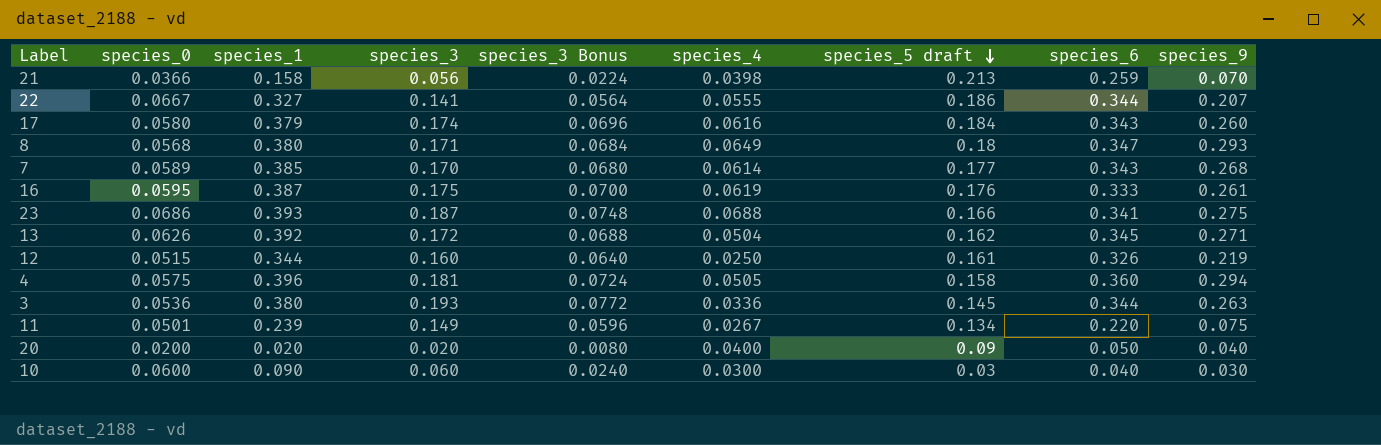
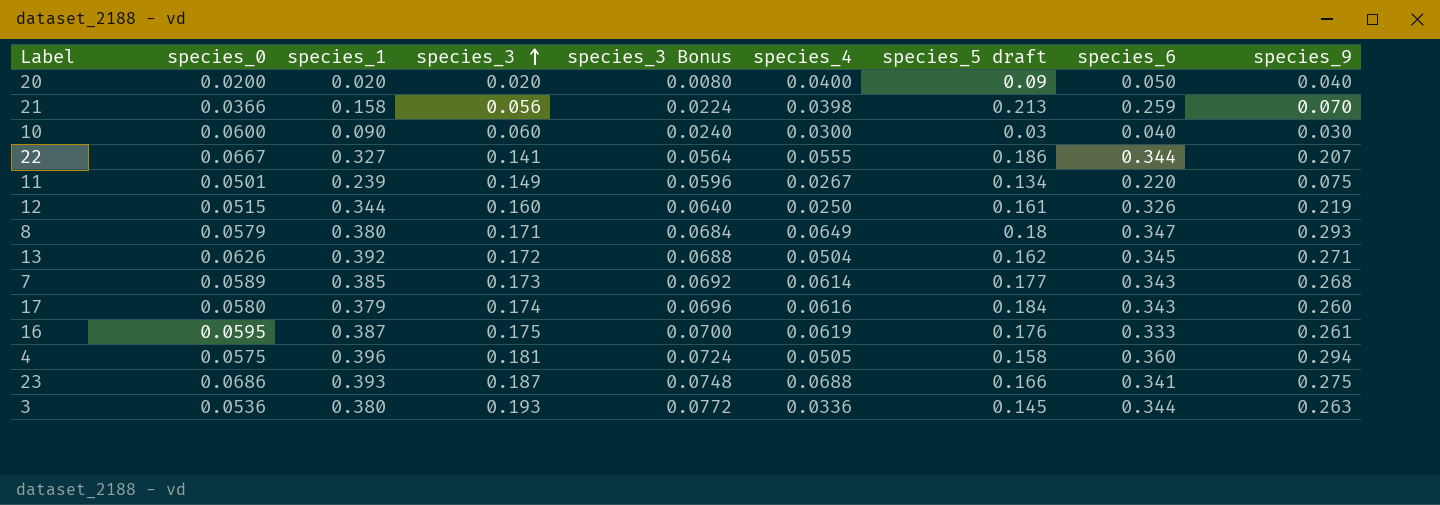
row order: species_5 draft descending -> species_3 ascending
8 | species_0: 0.0568 -> 0.0579
7 | species_3: 0.170 -> 0.173
7 | species_3 Bonus: 0.0680 -> 0.0692

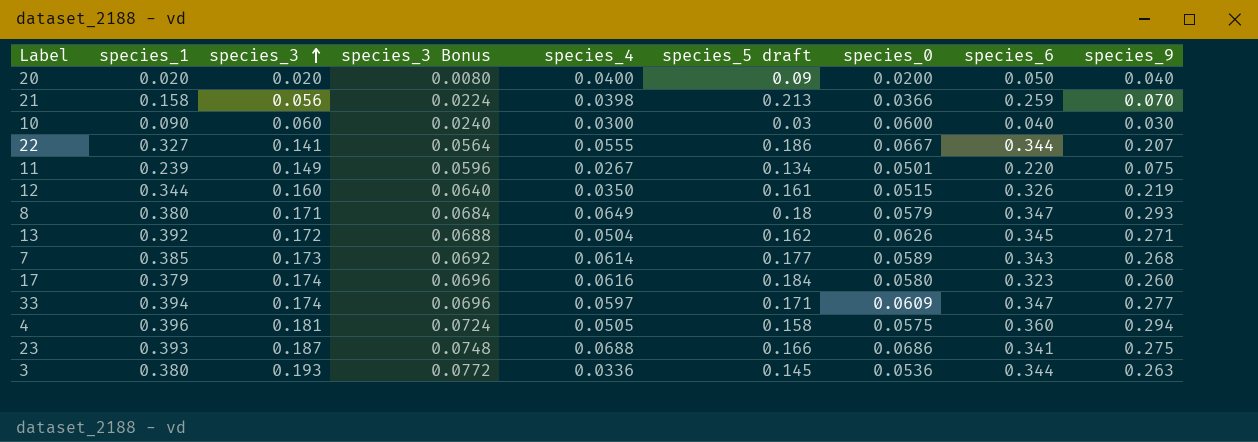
column species_0 | position: 2 -> 7
row 16: 0.0595 | 0.387 | 0.175 | 0.0700 | 0.0619 | 0.176 | 0.333 | 0.261 -> none
12 | species_4: 0.0250 -> 0.0350
17 | species_6: 0.343 -> 0.323
row 33: none -> 0.394 | 0.174 | 0.0696 | 0.0597 | 0.171 | 0.0609 | 0.347 | 0.277

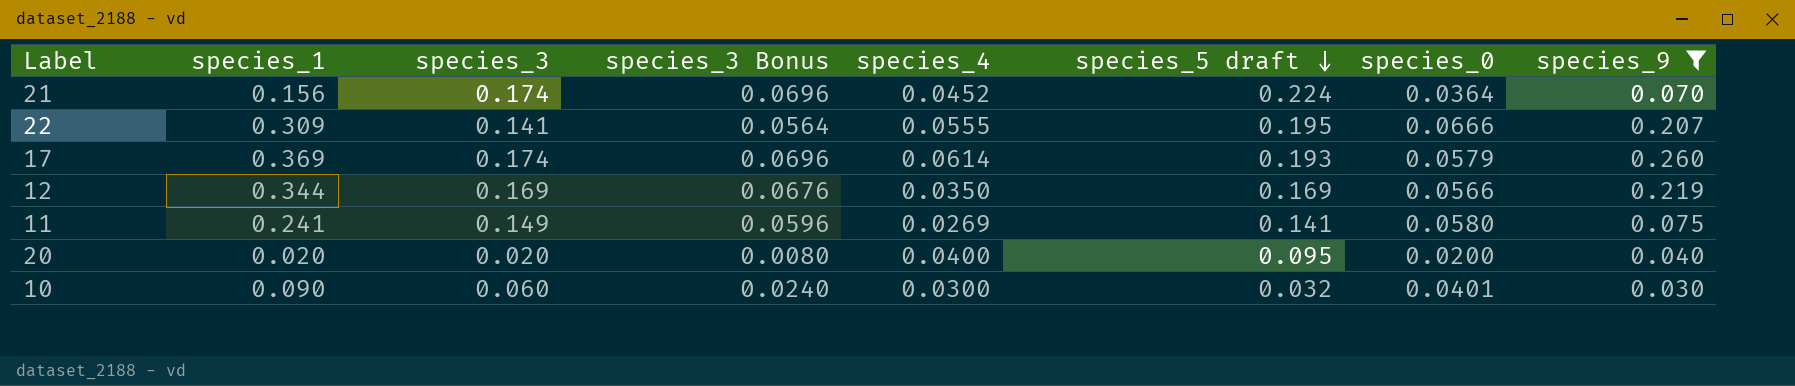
filter: none -> species_9 <= 0.260
row order: species_3 ascending -> species_5 draft descending
column species_6 | position: 8 -> none
21 | species_1: 0.158 -> 0.156
21 | species_3: 0.056 -> 0.174
21 | species_3 Bonus: 0.0224 -> 0.0696
21 | species_4: 0.0398 -> 0.0452
21 | species_5 draft: 0.213 -> 0.224
21 | species_0: 0.0366 -> 0.0364
22 | species_1: 0.327 -> 0.309
22 | species_5 draft: 0.186 -> 0.195
22 | species_0: 0.0667 -> 0.0666
17 | species_1: 0.379 -> 0.369
17 | species_4: 0.0616 -> 0.0614
17 | species_5 draft: 0.184 -> 0.193
17 | species_0: 0.0580 -> 0.0579
12 | species_3: 0.160 -> 0.169
12 | species_3 Bonus: 0.0640 -> 0.0676
12 | species_5 draft: 0.161 -> 0.169
12 | species_0: 0.0515 -> 0.0566
11 | species_1: 0.239 -> 0.241
11 | species_4: 0.0267 -> 0.0269
11 | species_5 draft: 0.134 -> 0.141
11 | species_0: 0.0501 -> 0.0580
20 | species_5 draft: 0.09 -> 0.095
10 | species_5 draft: 0.03 -> 0.032
10 | species_0: 0.0600 -> 0.0401

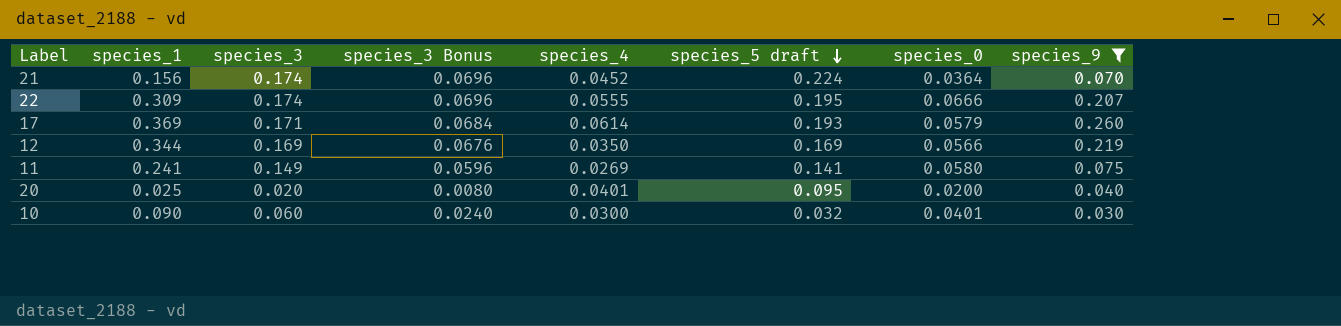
22 | species_3: 0.141 -> 0.174
22 | species_3 Bonus: 0.0564 -> 0.0696
17 | species_3: 0.174 -> 0.171
17 | species_3 Bonus: 0.0696 -> 0.0684
20 | species_1: 0.020 -> 0.025
20 | species_4: 0.0400 -> 0.0401

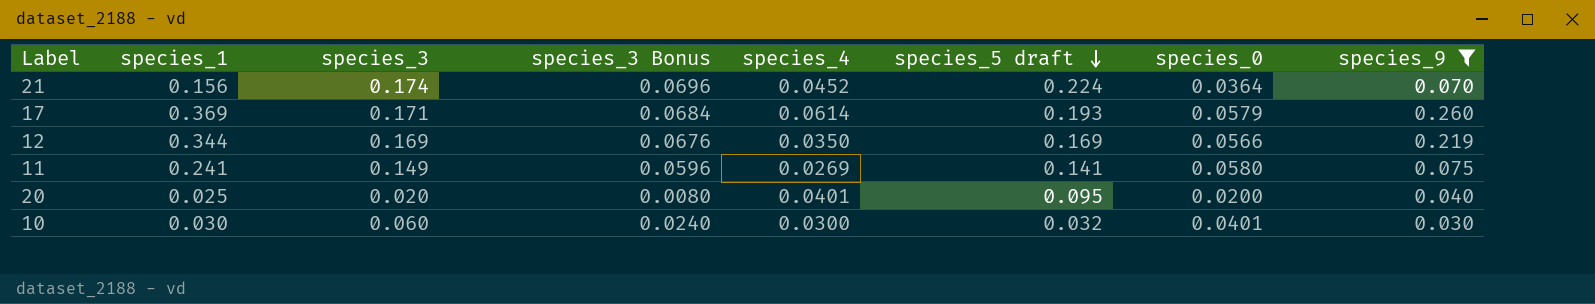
row 22: 0.309 | 0.174 | 0.0696 | 0.0555 | 0.195 | 0.0666 | 0.207 -> none
10 | species_1: 0.090 -> 0.030

